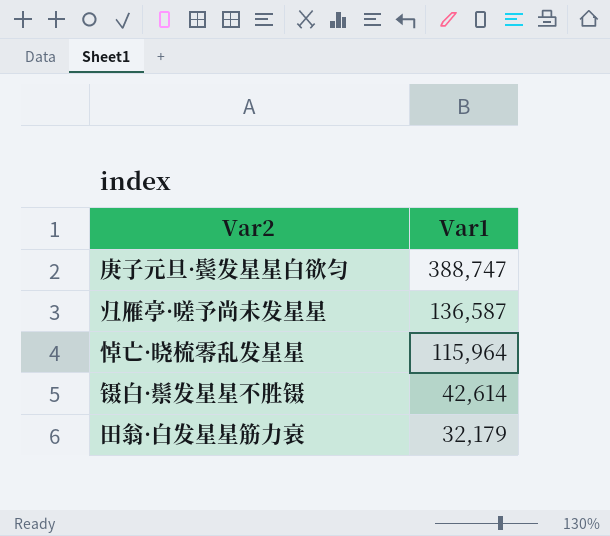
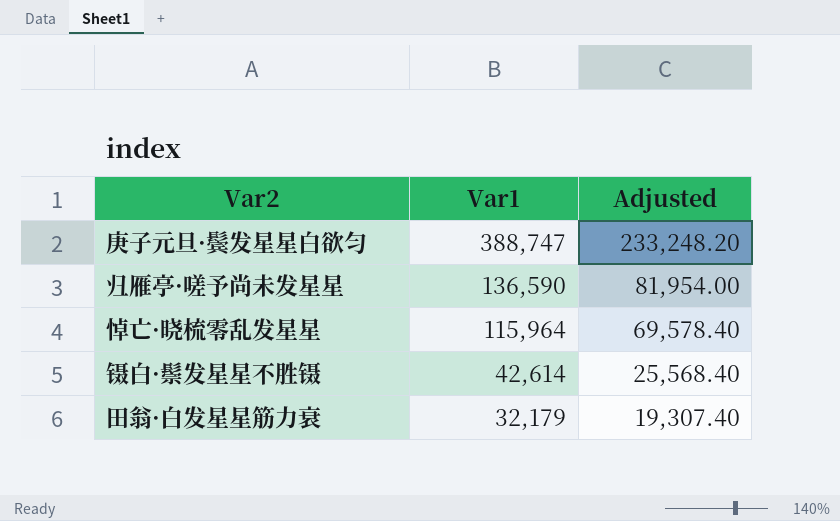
column Adjusted | formula: none -> [Var1] * 0.6
归雁亭·嗟予尚未发星星 | Var1: 136,587 -> 136,590

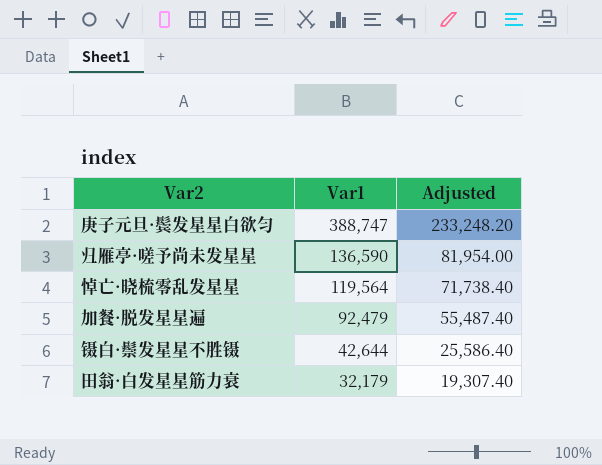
悼亡·晓梳零乱发星星 | Var1: 115,964 -> 119,564
悼亡·晓梳零乱发星星 | Adjusted: 69,578.40 -> 71,738.40
row 加餐·脱发星星遍: none -> 92,479 | 55,487.40
镊白·鬃发星星不胜镊 | Var1: 42,614 -> 42,644
镊白·鬃发星星不胜镊 | Adjusted: 25,568.40 -> 25,586.40

